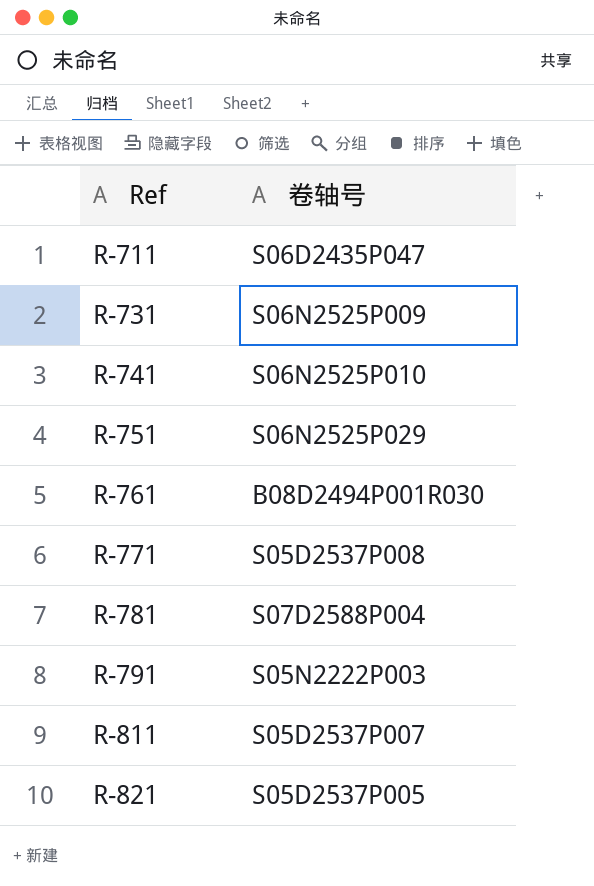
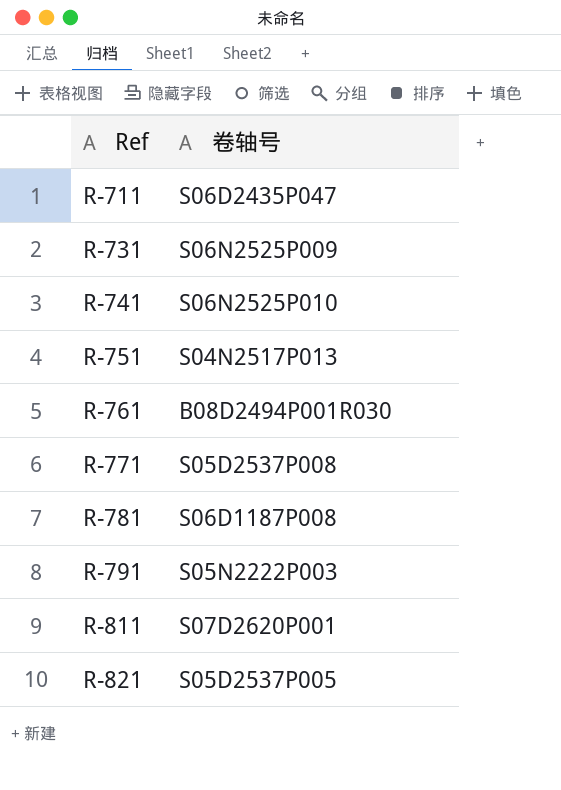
R-751 | 卷轴号: S06N2525P029 -> S04N2517P013
R-781 | 卷轴号: S07D2588P004 -> S06D1187P008
R-811 | 卷轴号: S05D2537P007 -> S07D2620P001

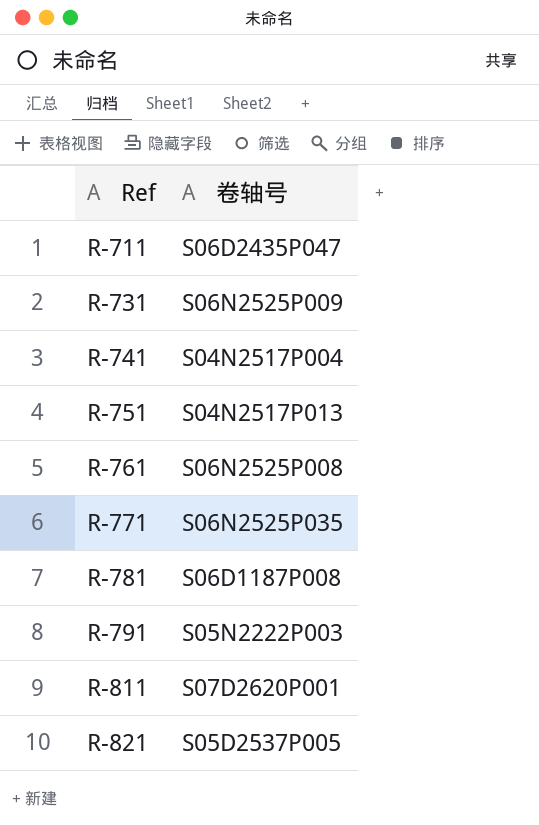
R-741 | 卷轴号: S06N2525P010 -> S04N2517P004
R-761 | 卷轴号: B08D2494P001R030 -> S06N2525P008
R-771 | 卷轴号: S05D2537P008 -> S06N2525P035

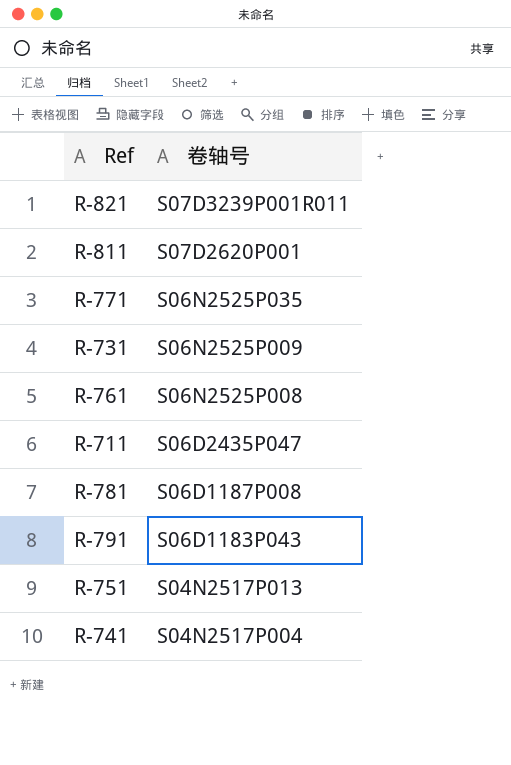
row order: Ref ascending -> 卷轴号 descending
R-821 | 卷轴号: S05D2537P005 -> S07D3239P001R011
R-791 | 卷轴号: S05N2222P003 -> S06D1183P043

